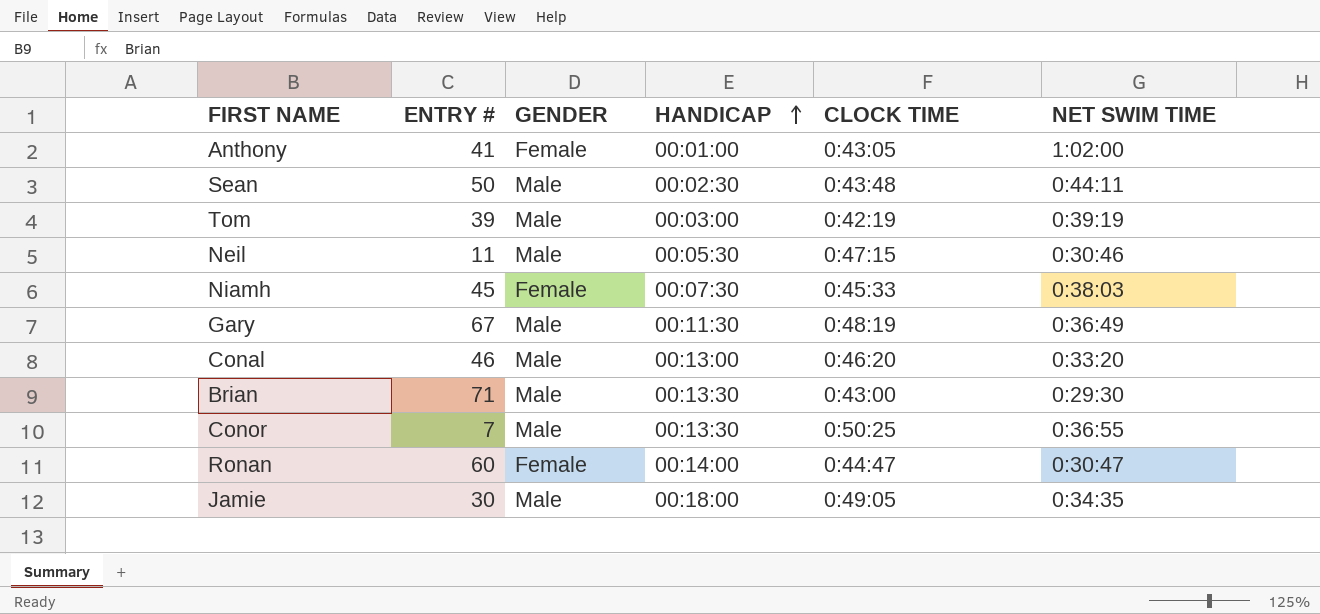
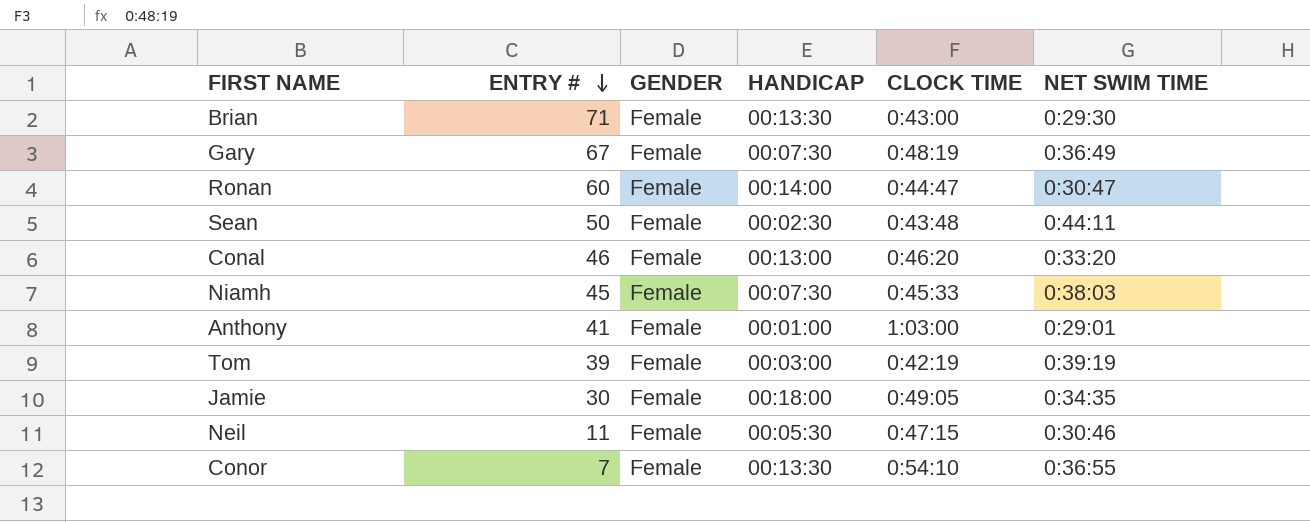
row order: HANDICAP ascending -> ENTRY # descending
Brian | GENDER: Male -> Female
Gary | GENDER: Male -> Female
Gary | HANDICAP: 00:11:30 -> 00:07:30
Sean | GENDER: Male -> Female
Conal | GENDER: Male -> Female
Anthony | CLOCK TIME: 0:43:05 -> 1:03:00
Anthony | NET SWIM TIME: 1:02:00 -> 0:29:01
Tom | GENDER: Male -> Female
Jamie | GENDER: Male -> Female
Neil | GENDER: Male -> Female
Conor | GENDER: Male -> Female
Conor | CLOCK TIME: 0:50:25 -> 0:54:10

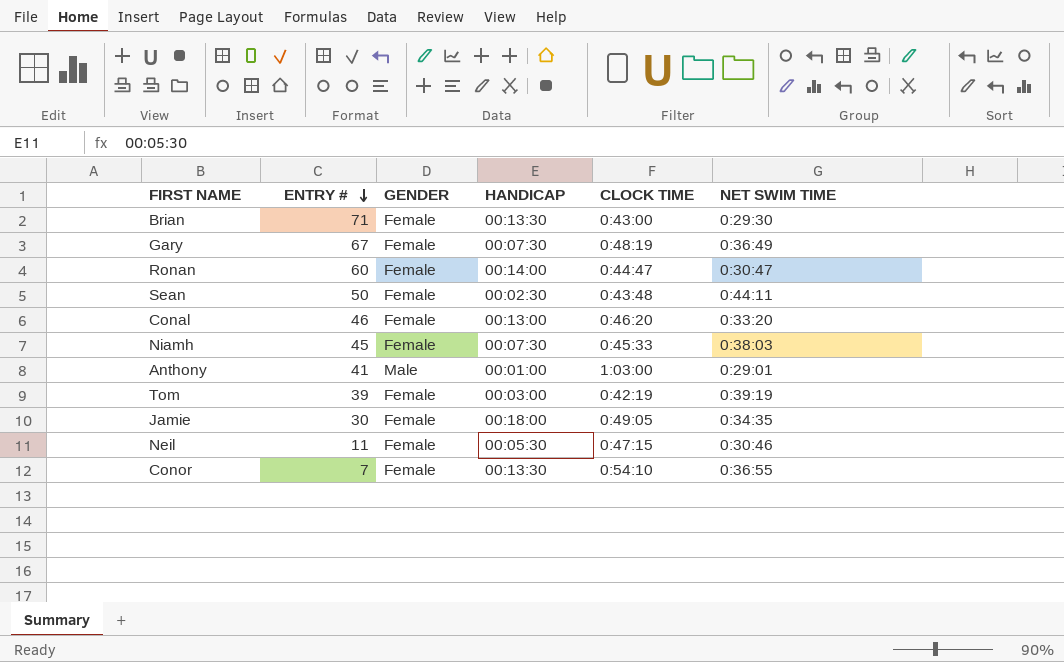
Anthony | GENDER: Female -> Male

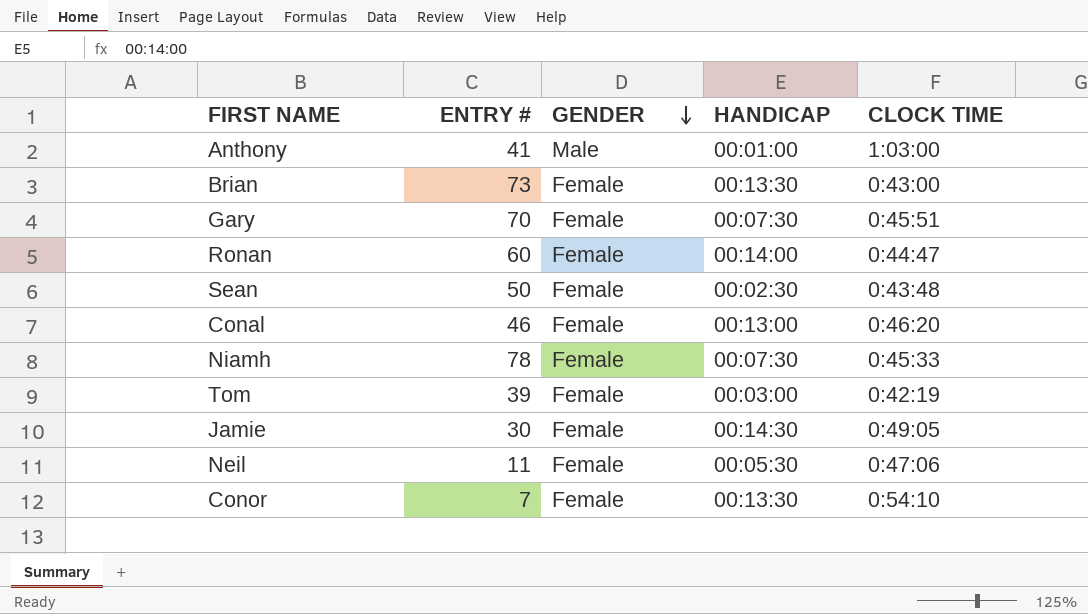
row order: ENTRY # descending -> GENDER descending
column NET SWIM TIME | position: 6 -> none
Brian | ENTRY #: 71 -> 73
Gary | ENTRY #: 67 -> 70
Gary | CLOCK TIME: 0:48:19 -> 0:45:51
Niamh | ENTRY #: 45 -> 78
Jamie | HANDICAP: 00:18:00 -> 00:14:30
Neil | CLOCK TIME: 0:47:15 -> 0:47:06

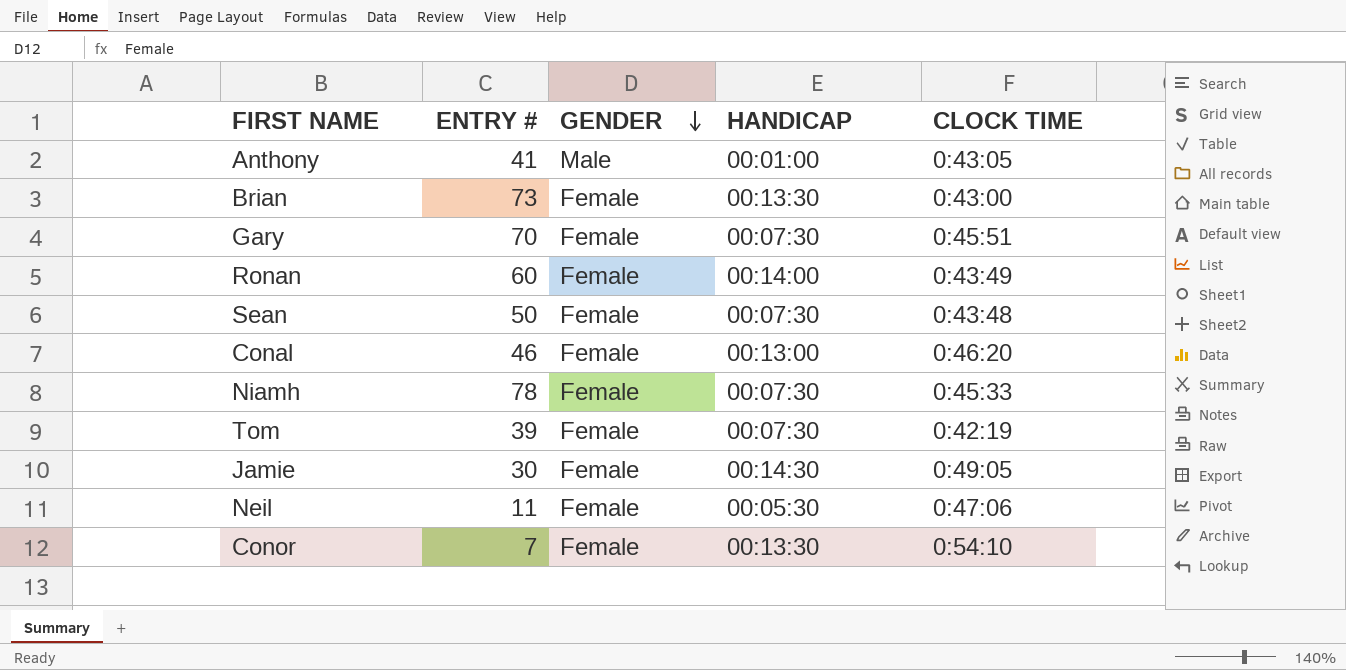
Anthony | CLOCK TIME: 1:03:00 -> 0:43:05
Ronan | CLOCK TIME: 0:44:47 -> 0:43:49
Sean | HANDICAP: 00:02:30 -> 00:07:30
Tom | HANDICAP: 00:03:00 -> 00:07:30

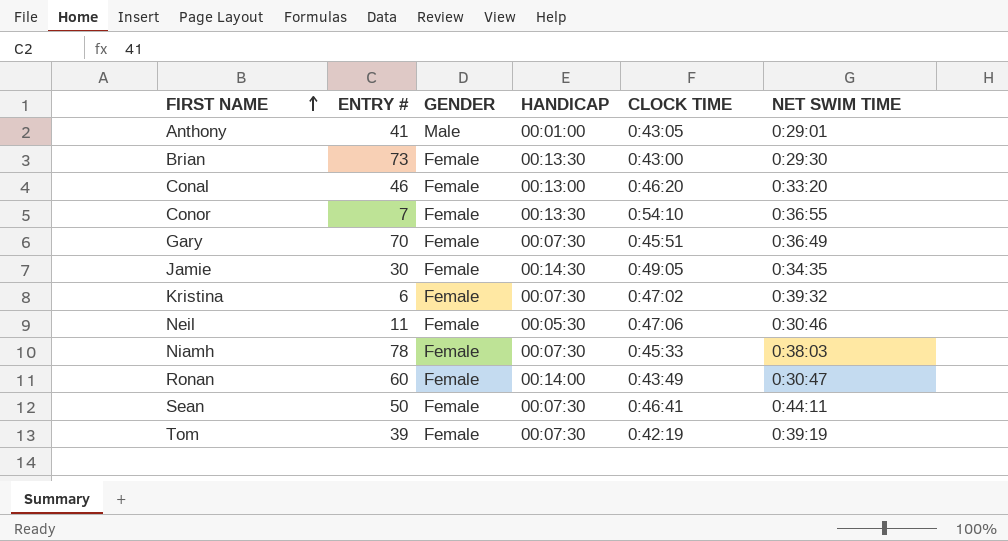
row order: GENDER descending -> FIRST NAME ascending
column NET SWIM TIME | position: none -> 6
row Kristina: none -> 6 | Female | 00:07:30 | 0:47:02 | 0:39:32
Sean | CLOCK TIME: 0:43:48 -> 0:46:41

